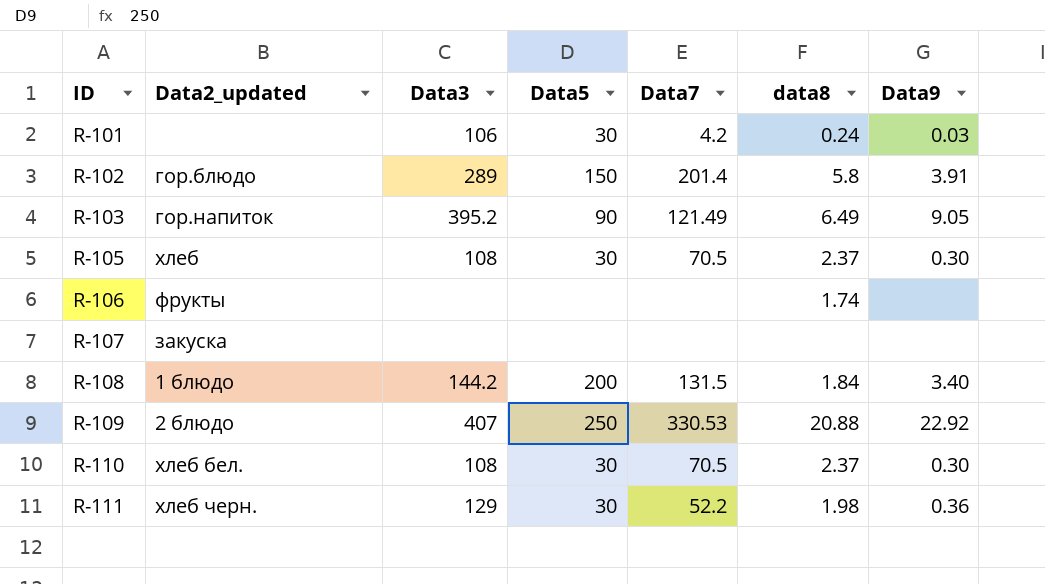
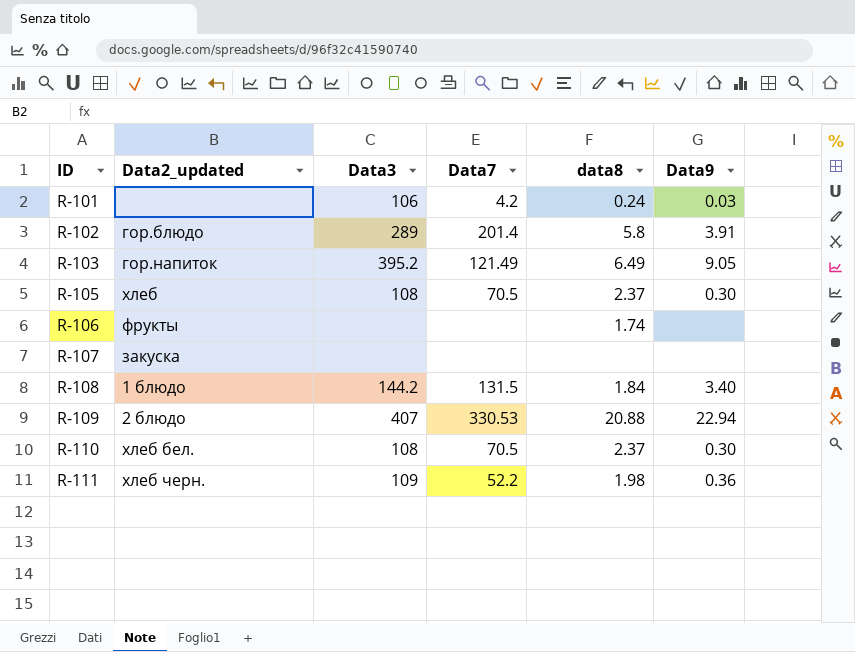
column Data5 | position: 4 -> none
R-109 | Data9: 22.92 -> 22.94
R-111 | Data3: 129 -> 109

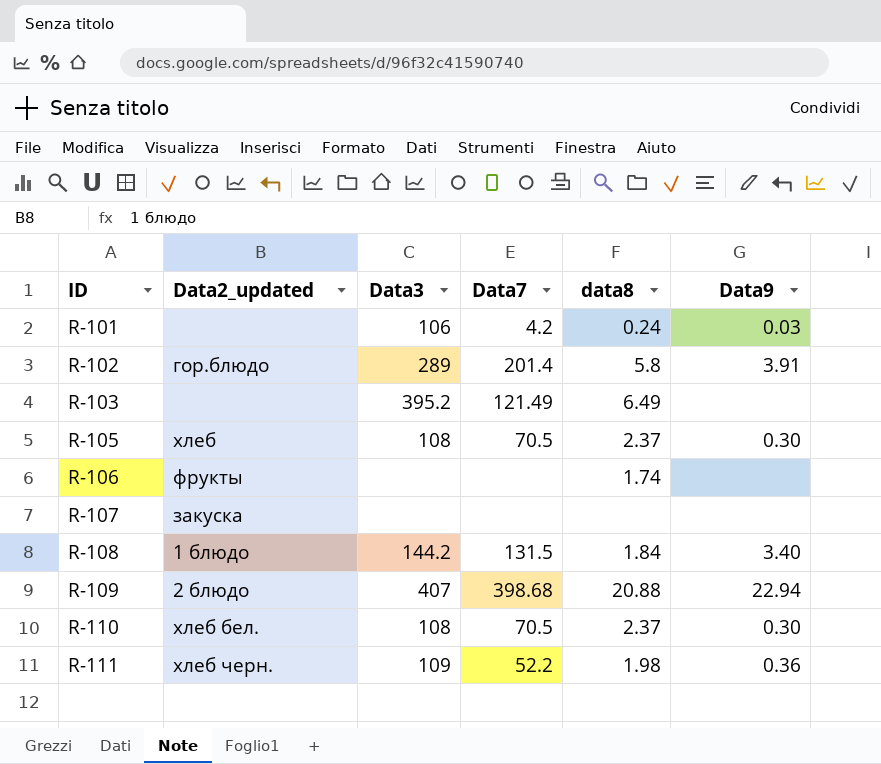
R-103 | Data2_updated: гор.напиток -> none
R-103 | Data9: 9.05 -> none
R-109 | Data7: 330.53 -> 398.68

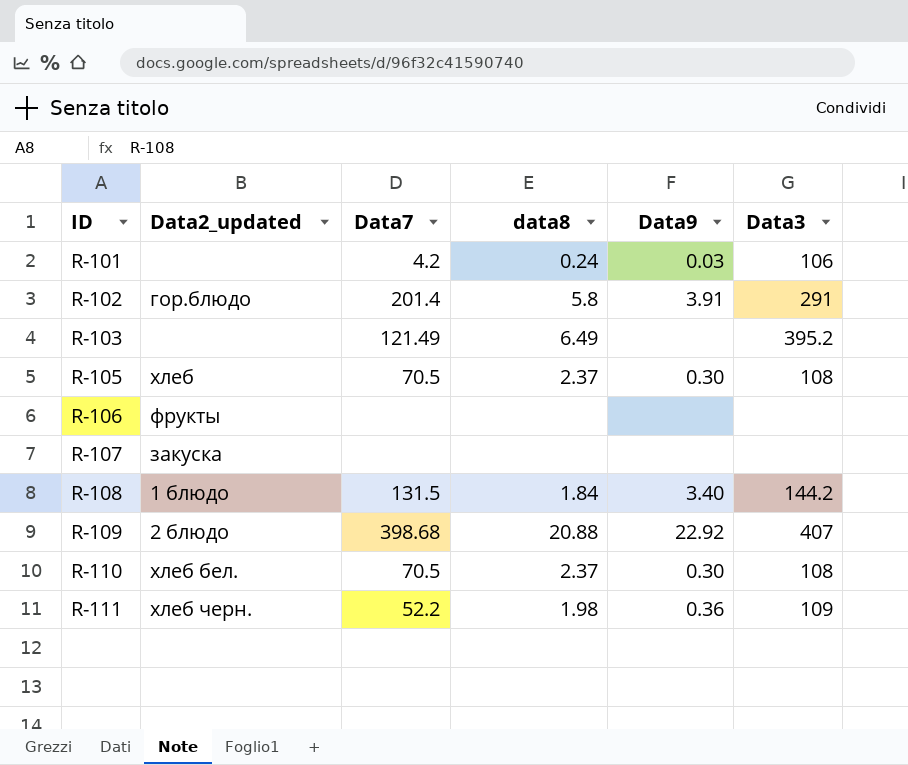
column Data3 | position: 3 -> 6
R-102 | Data3: 289 -> 291
R-106 | data8: 1.74 -> none
R-109 | Data9: 22.94 -> 22.92

